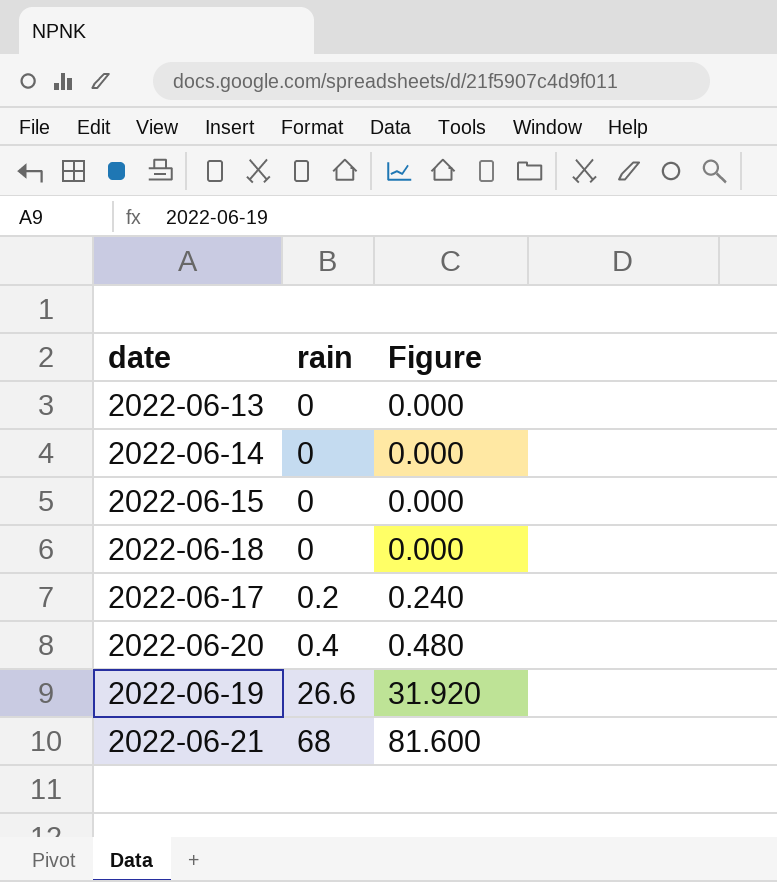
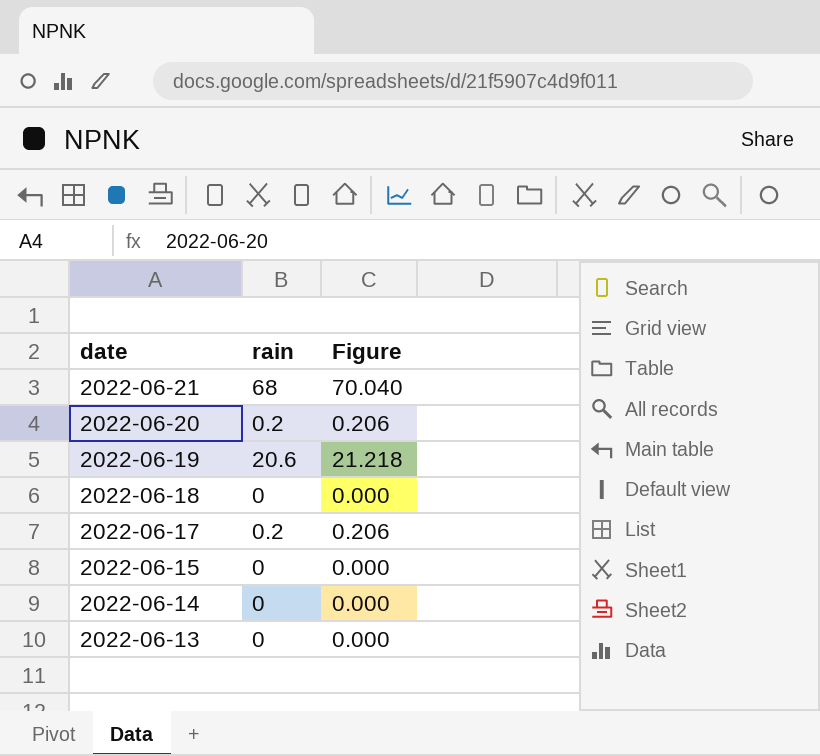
row order: rain ascending -> date descending
column Figure | formula: [rain] * 1.2 -> [rain] * 1.03
2022-06-20 | rain: 0.4 -> 0.2
2022-06-19 | rain: 26.6 -> 20.6

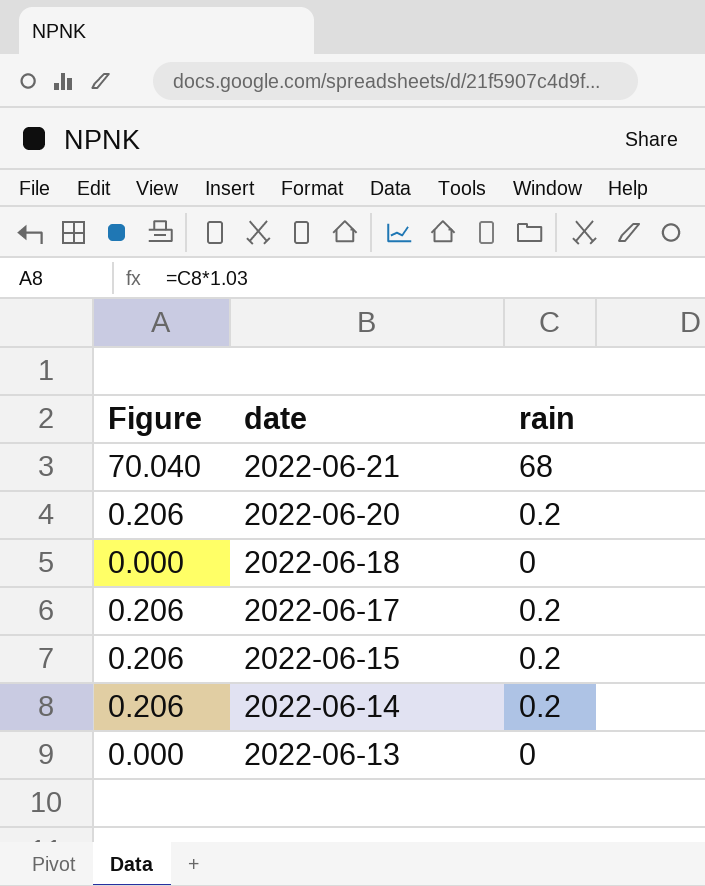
column Figure | position: 3 -> 1
row 2022-06-19: 20.6 | 21.218 -> none
2022-06-15 | Figure: 0.000 -> 0.206
2022-06-15 | rain: 0 -> 0.2
2022-06-14 | Figure: 0.000 -> 0.206
2022-06-14 | rain: 0 -> 0.2

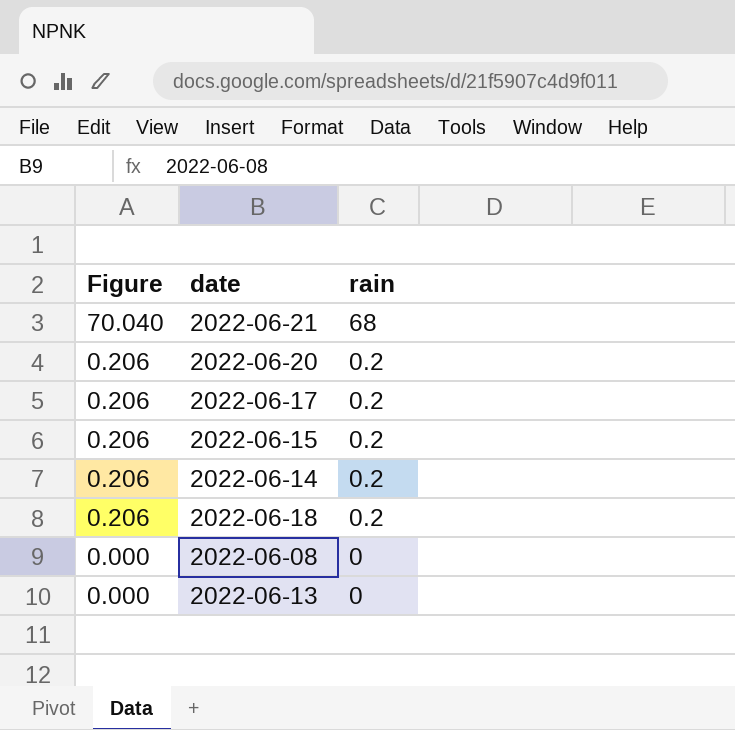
row order: date descending -> Figure descending
2022-06-18 | Figure: 0.000 -> 0.206
2022-06-18 | rain: 0 -> 0.2
row 2022-06-08: none -> 0.000 | 0

